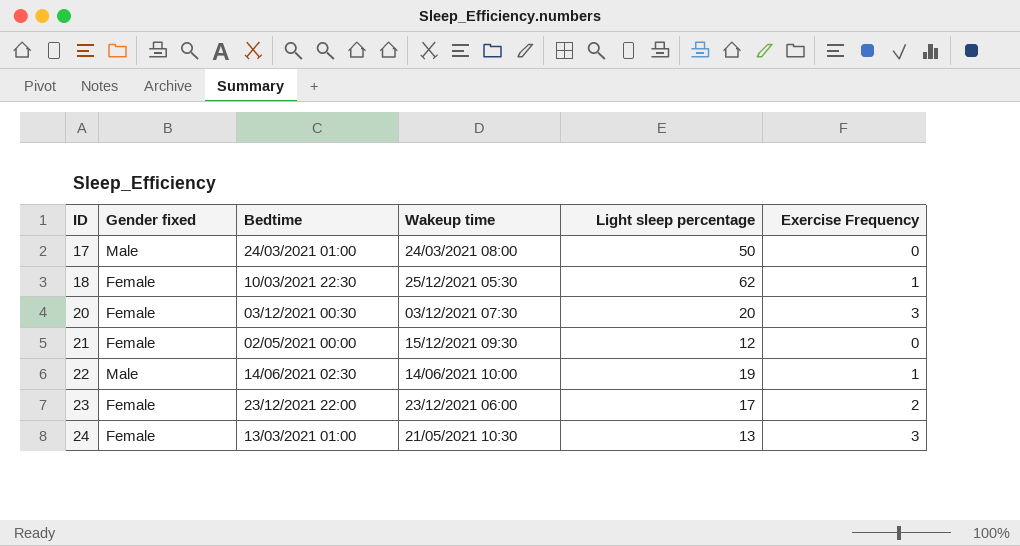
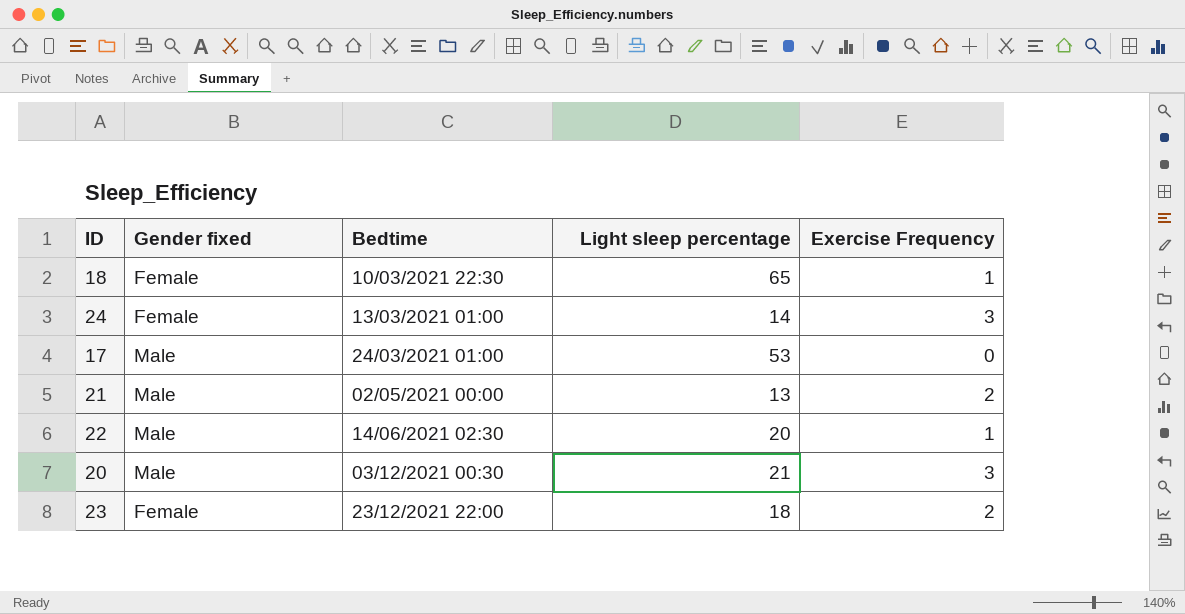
row order: ID ascending -> Bedtime ascending
column Wakeup time | position: 4 -> none
18 | Light sleep percentage: 62 -> 65
24 | Light sleep percentage: 13 -> 14
17 | Light sleep percentage: 50 -> 53
21 | Gender fixed: Female -> Male
21 | Light sleep percentage: 12 -> 13
21 | Exercise Frequency: 0 -> 2
22 | Light sleep percentage: 19 -> 20
20 | Gender fixed: Female -> Male
20 | Light sleep percentage: 20 -> 21
23 | Light sleep percentage: 17 -> 18

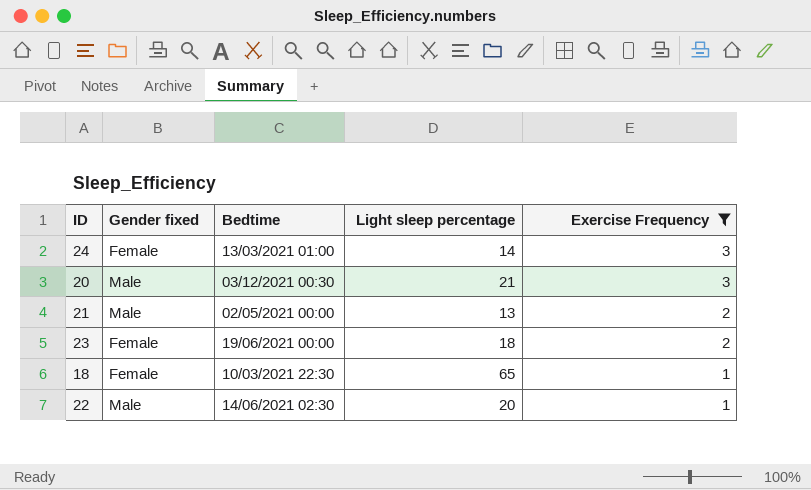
filter: none -> Exercise Frequency != 0
row order: Bedtime ascending -> Exercise Frequency descending
23 | Bedtime: 23/12/2021 22:00 -> 19/06/2021 00:00

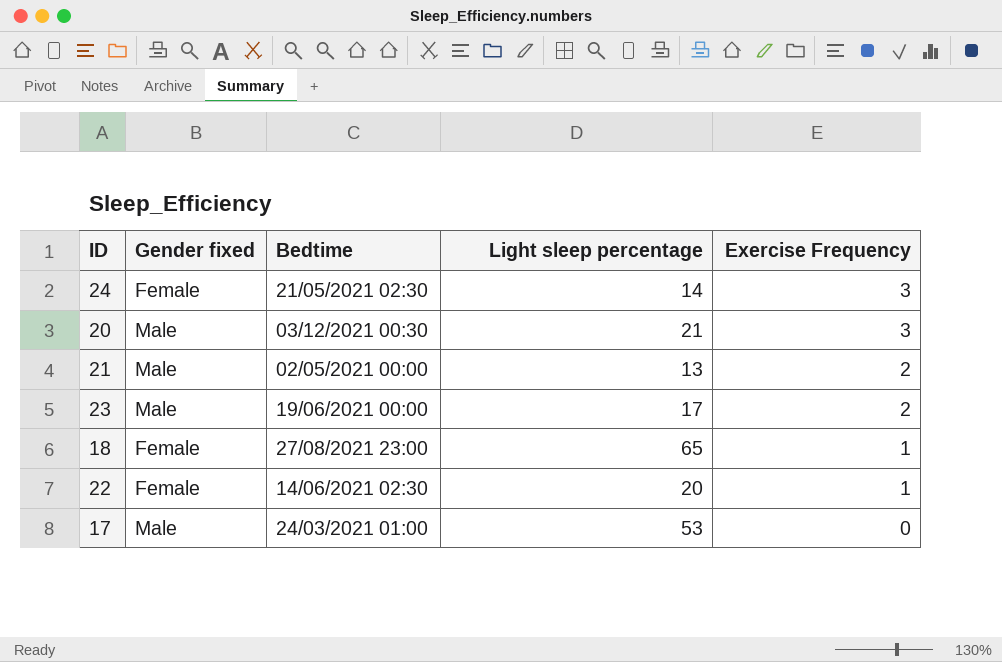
filter: Exercise Frequency != 0 -> none
24 | Bedtime: 13/03/2021 01:00 -> 21/05/2021 02:30
23 | Gender fixed: Female -> Male
23 | Light sleep percentage: 18 -> 17
18 | Bedtime: 10/03/2021 22:30 -> 27/08/2021 23:00
22 | Gender fixed: Male -> Female

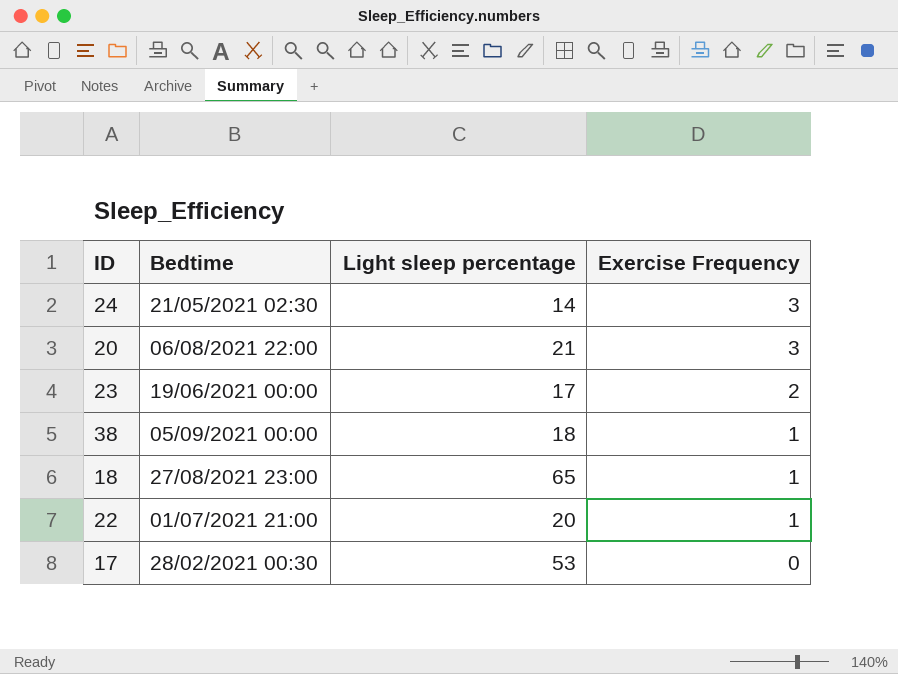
column Gender fixed | position: 2 -> none
row 21: Male | 02/05/2021 00:00 | 13 | 2 -> none
20 | Bedtime: 03/12/2021 00:30 -> 06/08/2021 22:00
row 38: none -> 05/09/2021 00:00 | 18 | 1
22 | Bedtime: 14/06/2021 02:30 -> 01/07/2021 21:00
17 | Bedtime: 24/03/2021 01:00 -> 28/02/2021 00:30

